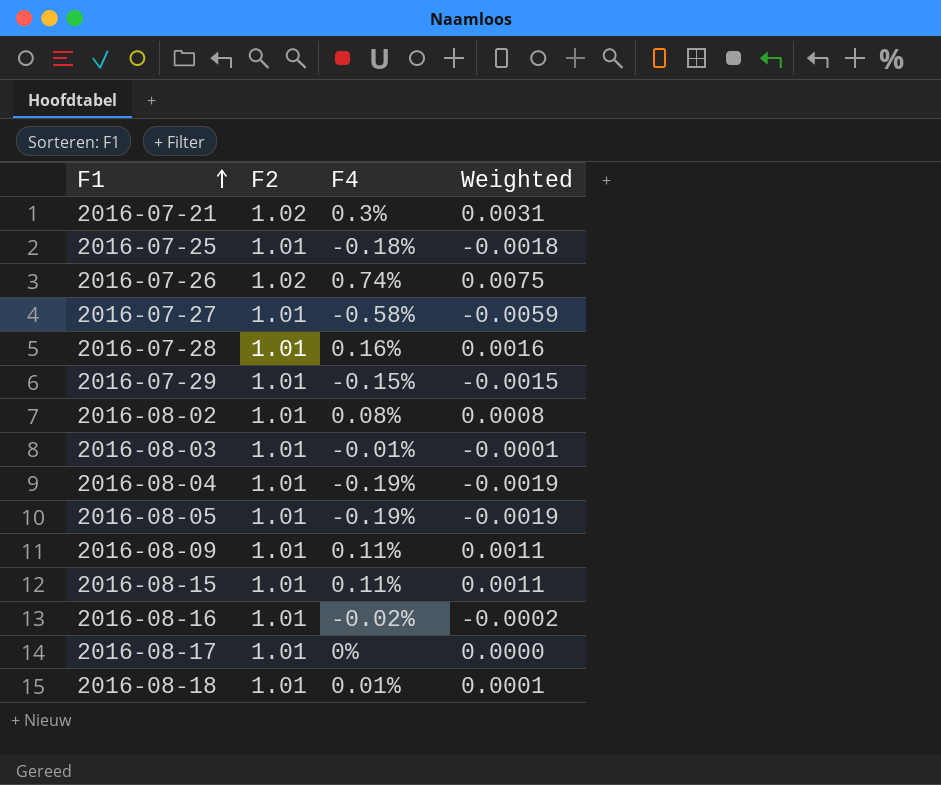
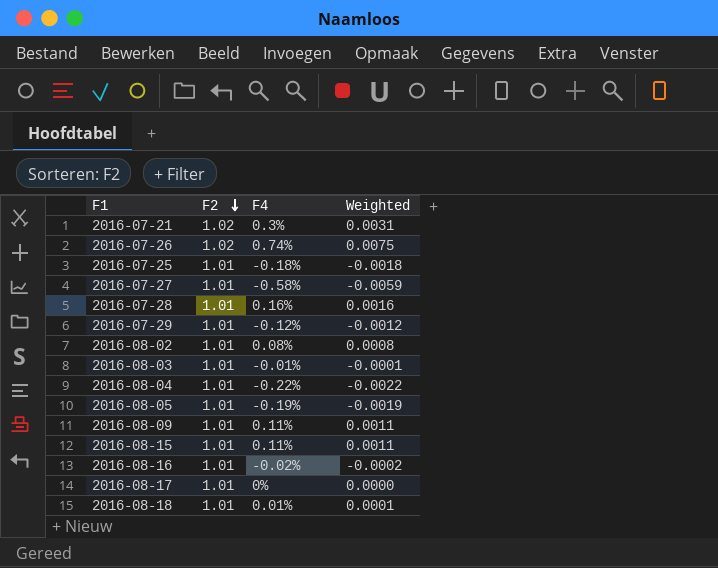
row order: F1 ascending -> F2 descending
2016-07-29 | F4: -0.15% -> -0.12%
2016-07-29 | Weighted: -0.0015 -> -0.0012
2016-08-04 | F4: -0.19% -> -0.22%
2016-08-04 | Weighted: -0.0019 -> -0.0022

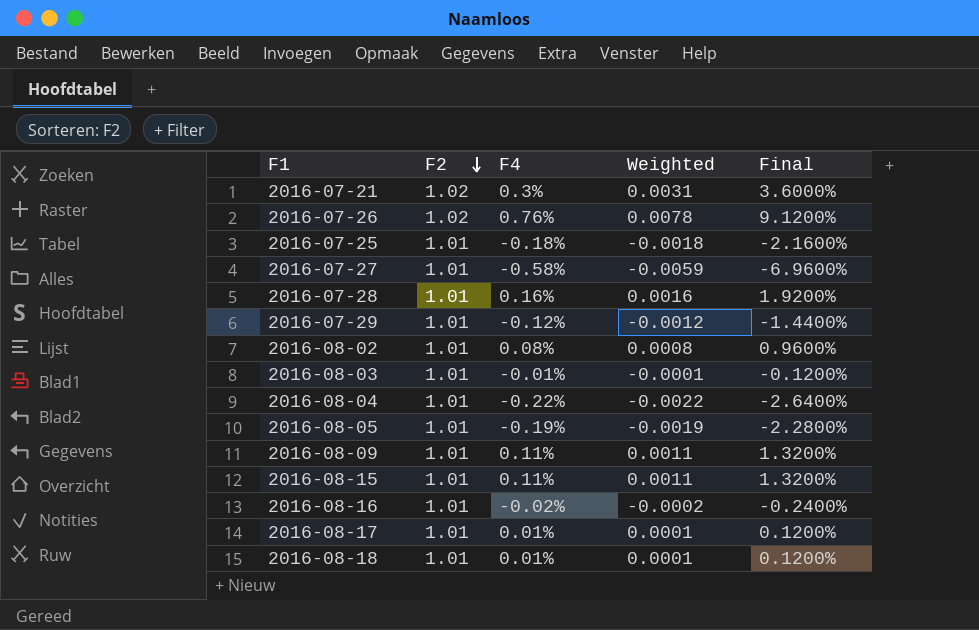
column Final | formula: none -> [F4] * 12
2016-07-26 | F4: 0.74% -> 0.76%
2016-07-26 | Weighted: 0.0075 -> 0.0078
2016-08-17 | F4: 0% -> 0.01%
2016-08-17 | Weighted: 0.0000 -> 0.0001

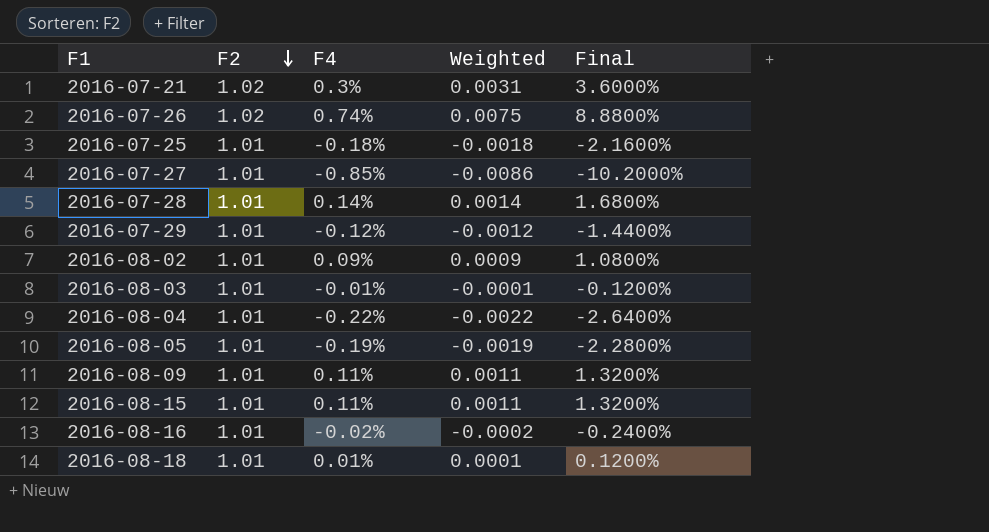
row 2016-08-17: 1.01 | 0.01% | 0.0001 | 0.1200% -> none
2016-07-26 | F4: 0.76% -> 0.74%
2016-07-26 | Weighted: 0.0078 -> 0.0075
2016-07-26 | Final: 9.1200% -> 8.8800%
2016-07-27 | F4: -0.58% -> -0.85%
2016-07-27 | Weighted: -0.0059 -> -0.0086
2016-07-27 | Final: -6.9600% -> -10.2000%
2016-07-28 | F4: 0.16% -> 0.14%
2016-07-28 | Weighted: 0.0016 -> 0.0014
2016-07-28 | Final: 1.9200% -> 1.6800%
2016-08-02 | F4: 0.08% -> 0.09%
2016-08-02 | Weighted: 0.0008 -> 0.0009
2016-08-02 | Final: 0.9600% -> 1.0800%

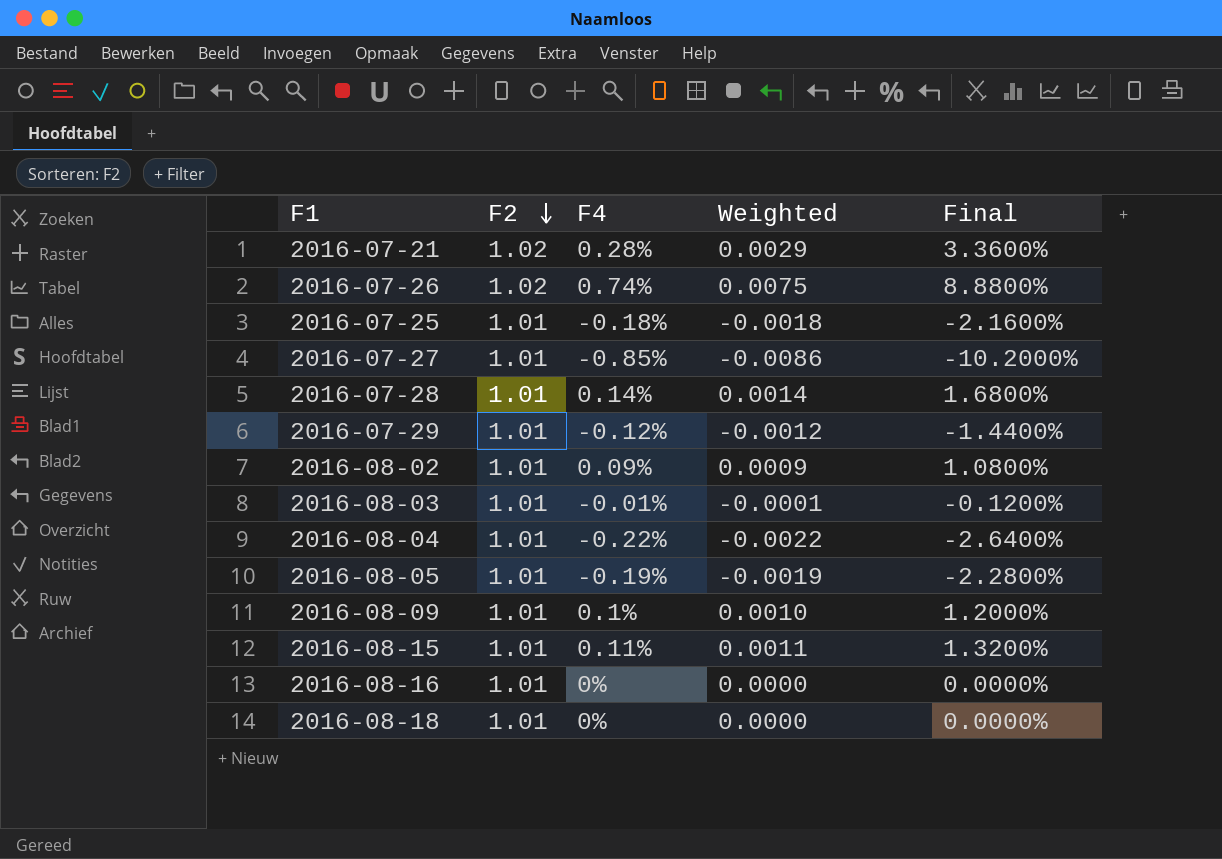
2016-07-21 | F4: 0.3% -> 0.28%
2016-07-21 | Weighted: 0.0031 -> 0.0029
2016-07-21 | Final: 3.6000% -> 3.3600%
2016-08-09 | F4: 0.11% -> 0.1%
2016-08-09 | Weighted: 0.0011 -> 0.0010
2016-08-09 | Final: 1.3200% -> 1.2000%
2016-08-16 | F4: -0.02% -> 0%
2016-08-16 | Weighted: -0.0002 -> 0.0000
2016-08-16 | Final: -0.2400% -> 0.0000%
2016-08-18 | F4: 0.01% -> 0%
2016-08-18 | Weighted: 0.0001 -> 0.0000
2016-08-18 | Final: 0.1200% -> 0.0000%

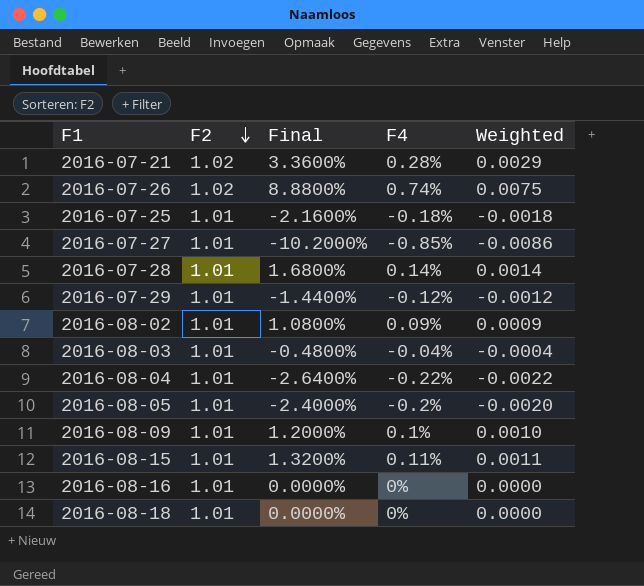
column Final | position: 5 -> 3
2016-08-03 | Final: -0.1200% -> -0.4800%
2016-08-03 | F4: -0.01% -> -0.04%
2016-08-03 | Weighted: -0.0001 -> -0.0004
2016-08-05 | Final: -2.2800% -> -2.4000%
2016-08-05 | F4: -0.19% -> -0.2%
2016-08-05 | Weighted: -0.0019 -> -0.0020

